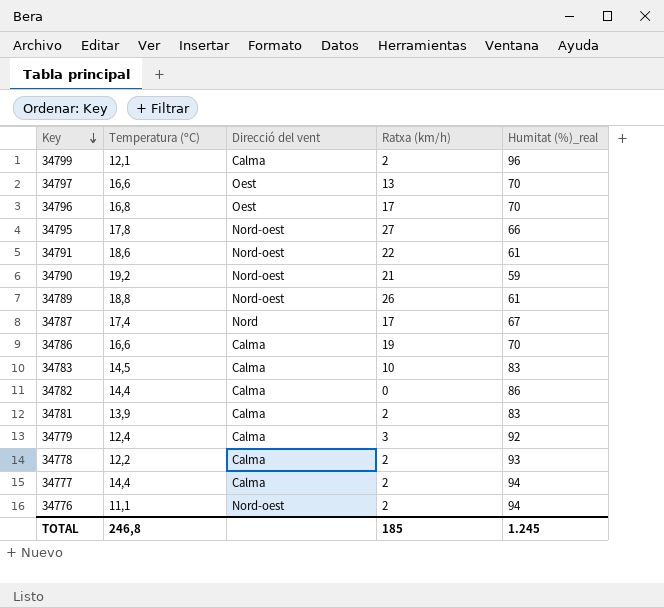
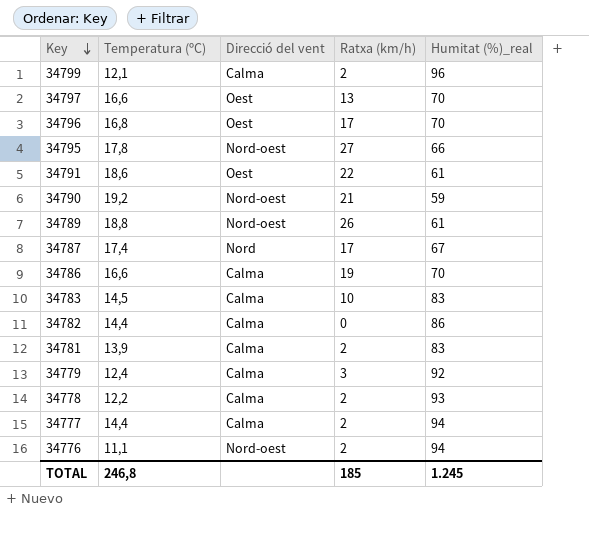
34791 | Direcció del vent: Nord-oest -> Oest

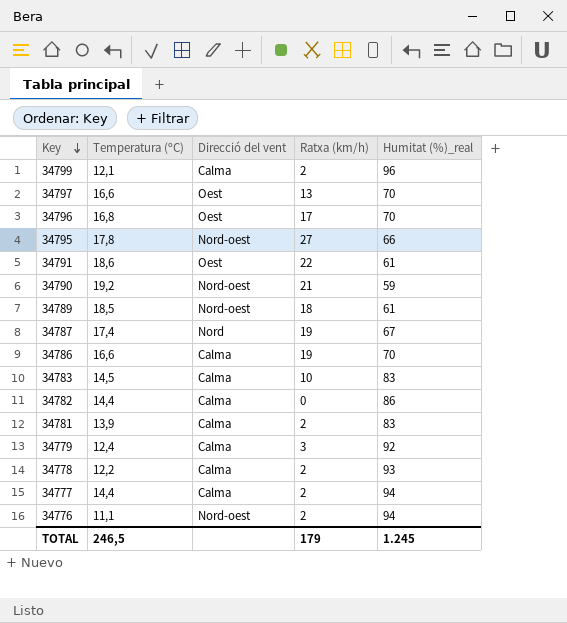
34789 | Temperatura (ºC): 18,8 -> 18,5
34789 | Ratxa (km/h): 26 -> 18
34787 | Ratxa (km/h): 17 -> 19
TOTAL | Temperatura (ºC): 246,8 -> 246,5
TOTAL | Ratxa (km/h): 185 -> 179

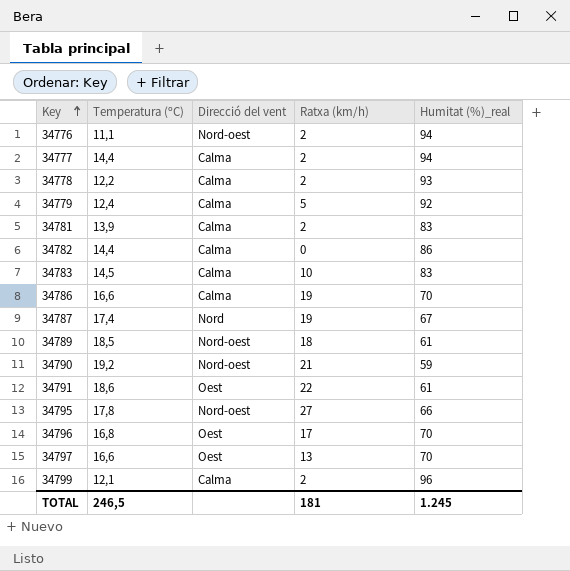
row order: Key descending -> Key ascending
34779 | Ratxa (km/h): 3 -> 5
TOTAL | Ratxa (km/h): 179 -> 181

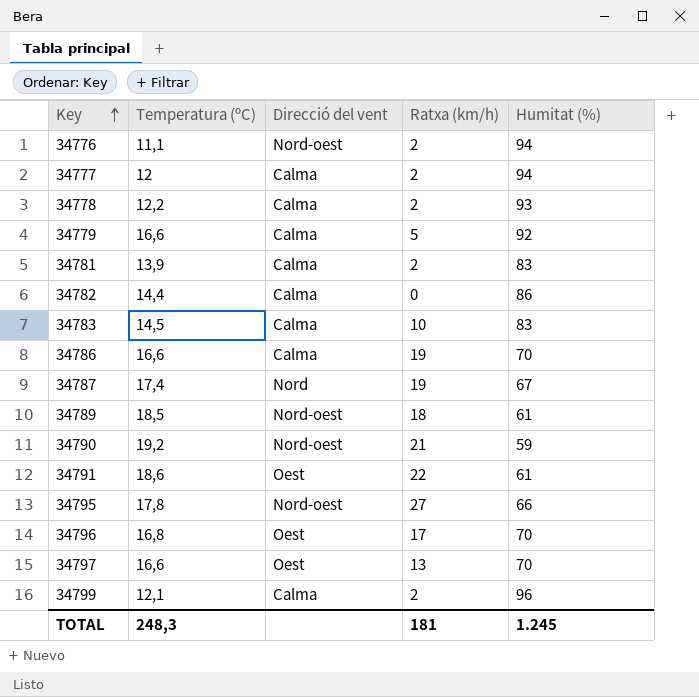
column name: Humitat (%)_real -> Humitat (%)
34777 | Temperatura (ºC): 14,4 -> 12
34779 | Temperatura (ºC): 12,4 -> 16,6
TOTAL | Temperatura (ºC): 246,5 -> 248,3

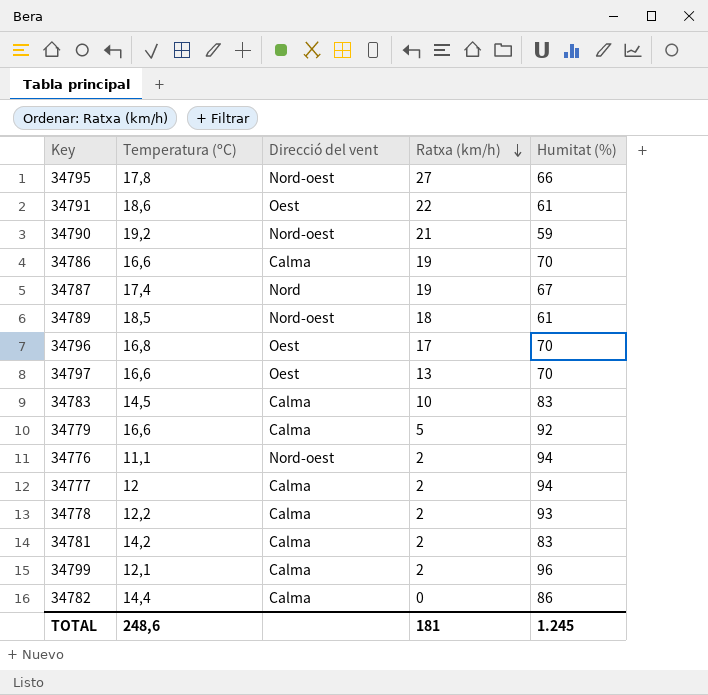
row order: Key ascending -> Ratxa (km/h) descending
34781 | Temperatura (ºC): 13,9 -> 14,2
TOTAL | Temperatura (ºC): 248,3 -> 248,6

